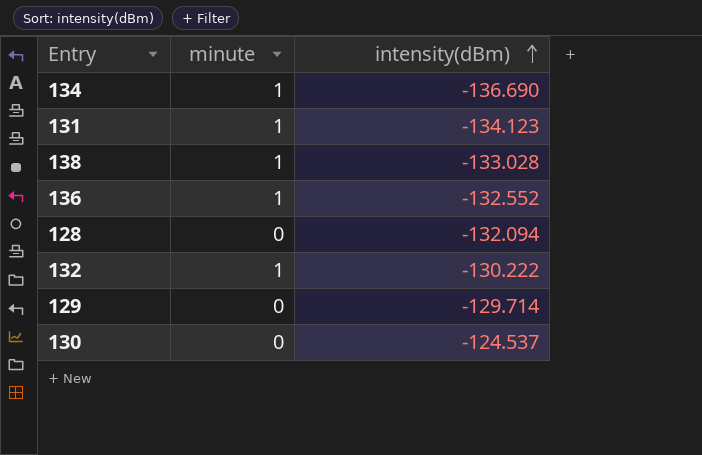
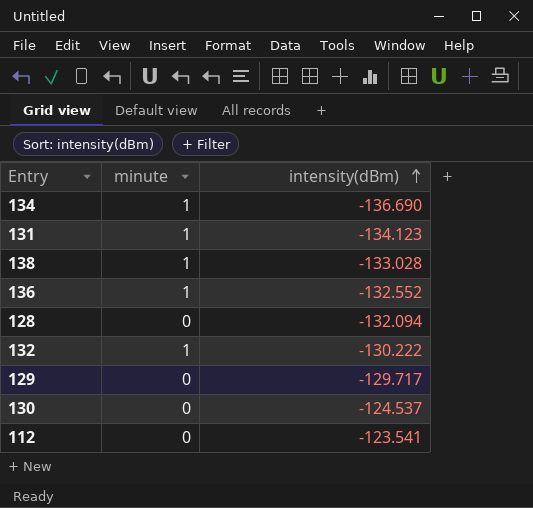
129 | intensity(dBm): -129.714 -> -129.717
row 112: none -> 0 | -123.541

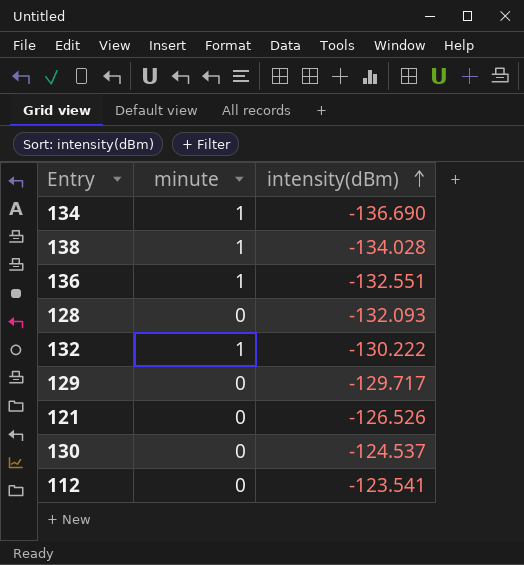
row 131: 1 | -134.123 -> none
138 | intensity(dBm): -133.028 -> -134.028
136 | intensity(dBm): -132.552 -> -132.551
128 | intensity(dBm): -132.094 -> -132.093
row 121: none -> 0 | -126.526

